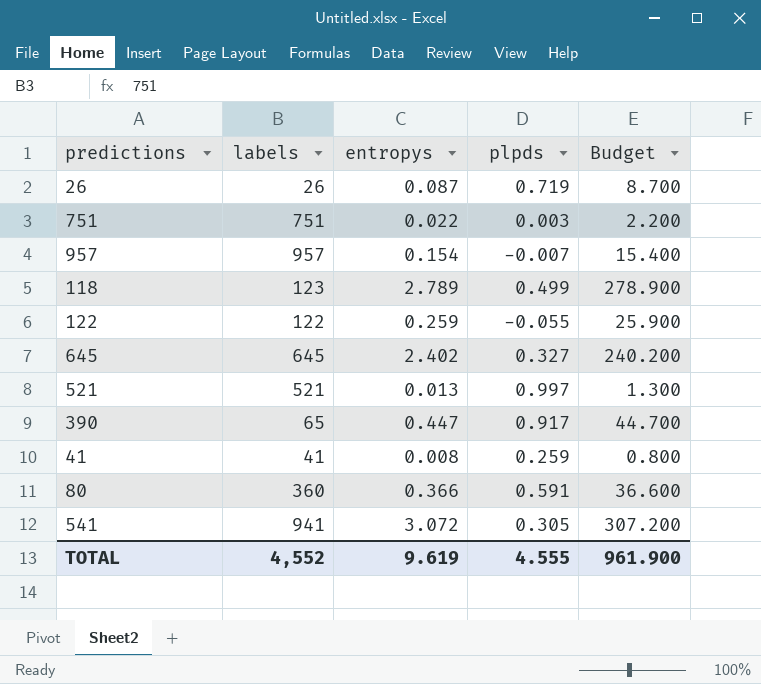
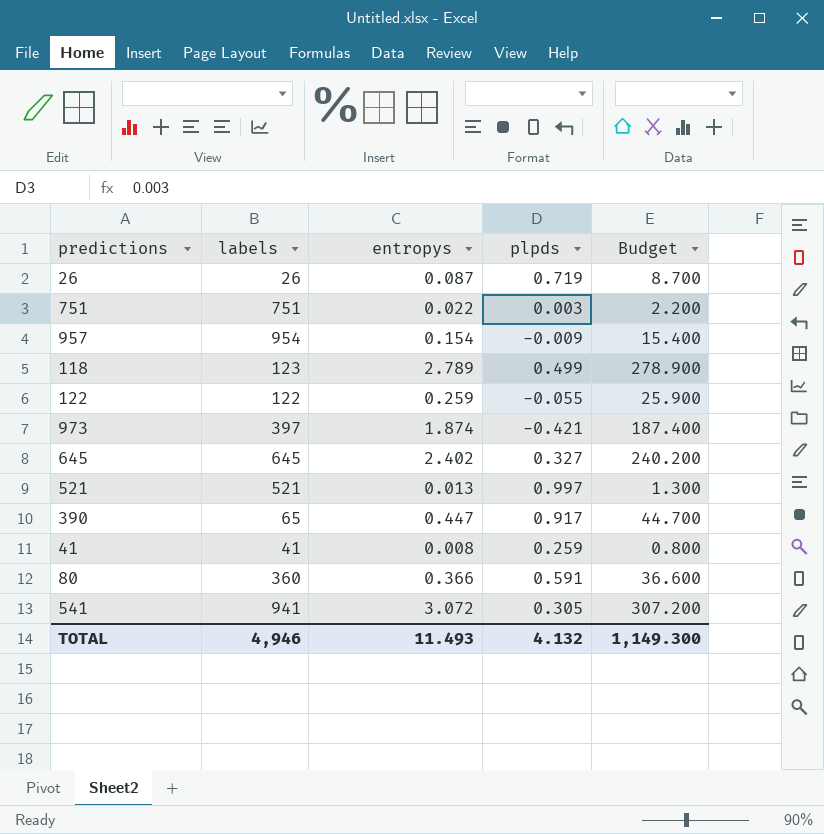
957 | labels: 957 -> 954
957 | plpds: -0.007 -> -0.009
row 973: none -> 397 | 1.874 | -0.421 | 187.400
TOTAL | labels: 4,552 -> 4,946
TOTAL | entropys: 9.619 -> 11.493
TOTAL | plpds: 4.555 -> 4.132
TOTAL | Budget: 961.900 -> 1,149.300

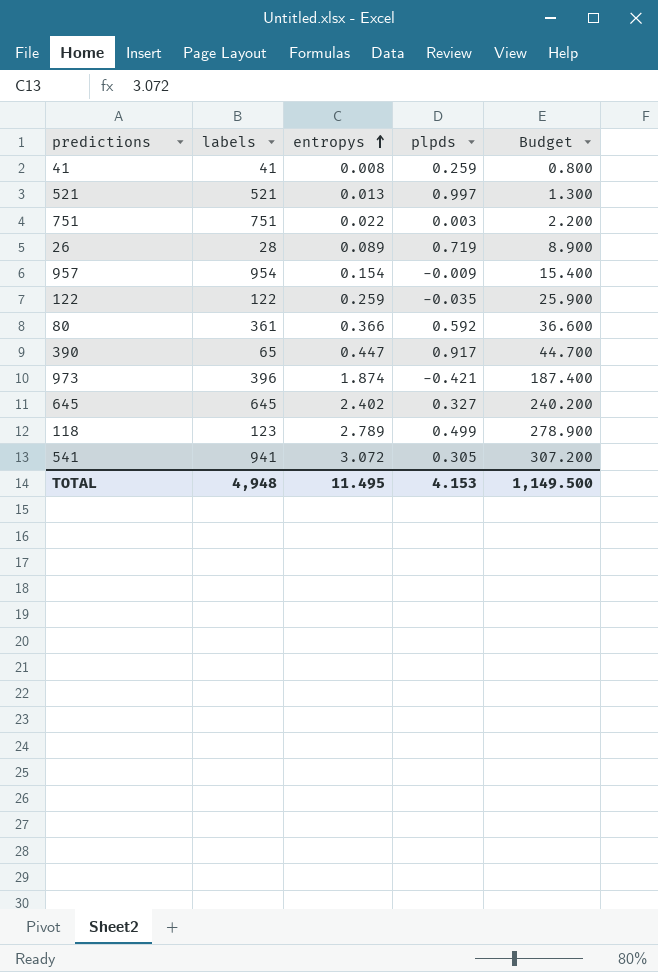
row order: none -> entropys ascending
26 | labels: 26 -> 28
26 | entropys: 0.087 -> 0.089
26 | Budget: 8.700 -> 8.900
122 | plpds: -0.055 -> -0.035
80 | labels: 360 -> 361
80 | plpds: 0.591 -> 0.592
973 | labels: 397 -> 396
TOTAL | labels: 4,946 -> 4,948
TOTAL | entropys: 11.493 -> 11.495
TOTAL | plpds: 4.132 -> 4.153
TOTAL | Budget: 1,149.300 -> 1,149.500

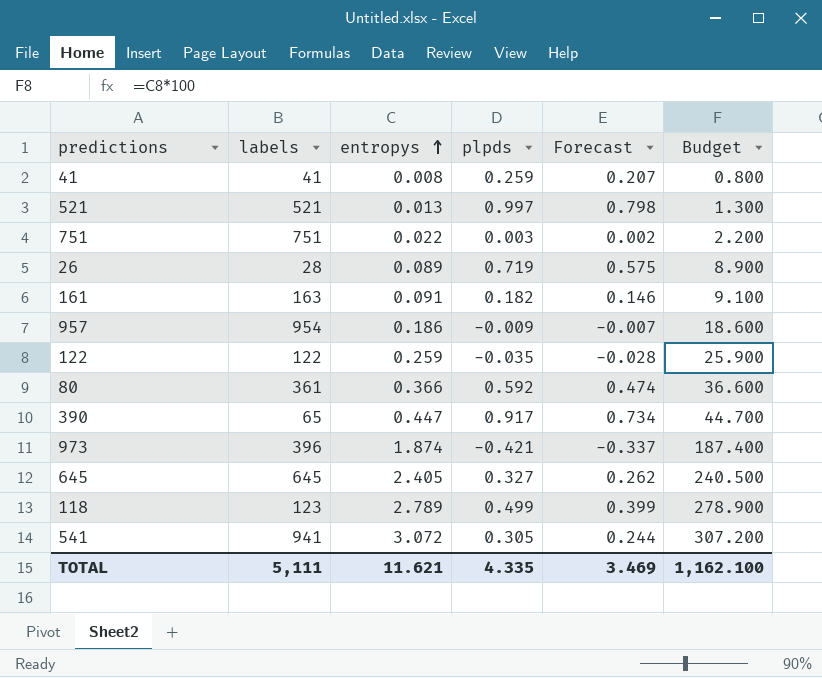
column Forecast | formula: none -> [plpds] * 0.8
row 161: none -> 163 | 0.091 | 0.182 | 0.146 | 9.100
957 | entropys: 0.154 -> 0.186
957 | Budget: 15.400 -> 18.600
645 | entropys: 2.402 -> 2.405
645 | Budget: 240.200 -> 240.500
TOTAL | labels: 4,948 -> 5,111
TOTAL | entropys: 11.495 -> 11.621
TOTAL | plpds: 4.153 -> 4.335
TOTAL | Budget: 1,149.500 -> 1,162.100

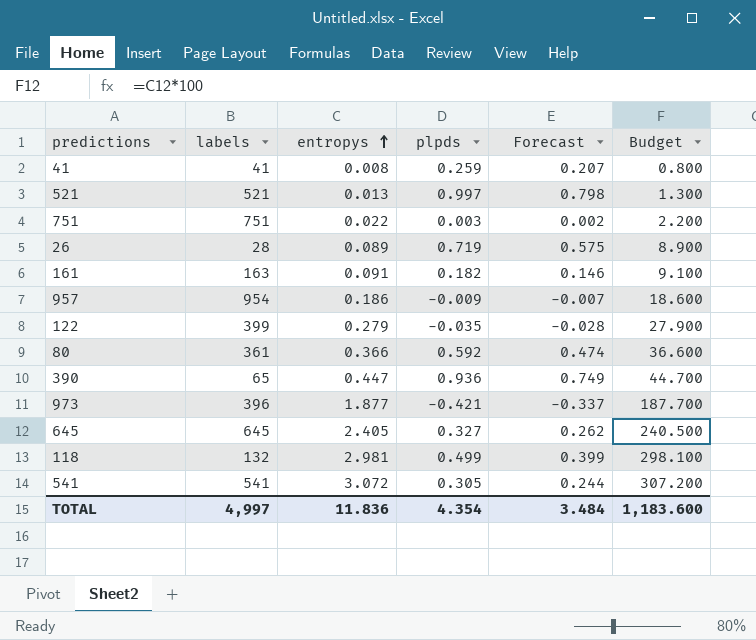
122 | labels: 122 -> 399
122 | entropys: 0.259 -> 0.279
122 | Budget: 25.900 -> 27.900
390 | plpds: 0.917 -> 0.936
390 | Forecast: 0.734 -> 0.749
973 | entropys: 1.874 -> 1.877
973 | Budget: 187.400 -> 187.700
118 | labels: 123 -> 132
118 | entropys: 2.789 -> 2.981
118 | Budget: 278.900 -> 298.100
541 | labels: 941 -> 541
TOTAL | labels: 5,111 -> 4,997
TOTAL | entropys: 11.621 -> 11.836
TOTAL | plpds: 4.335 -> 4.354
TOTAL | Forecast: 3.469 -> 3.484
TOTAL | Budget: 1,162.100 -> 1,183.600

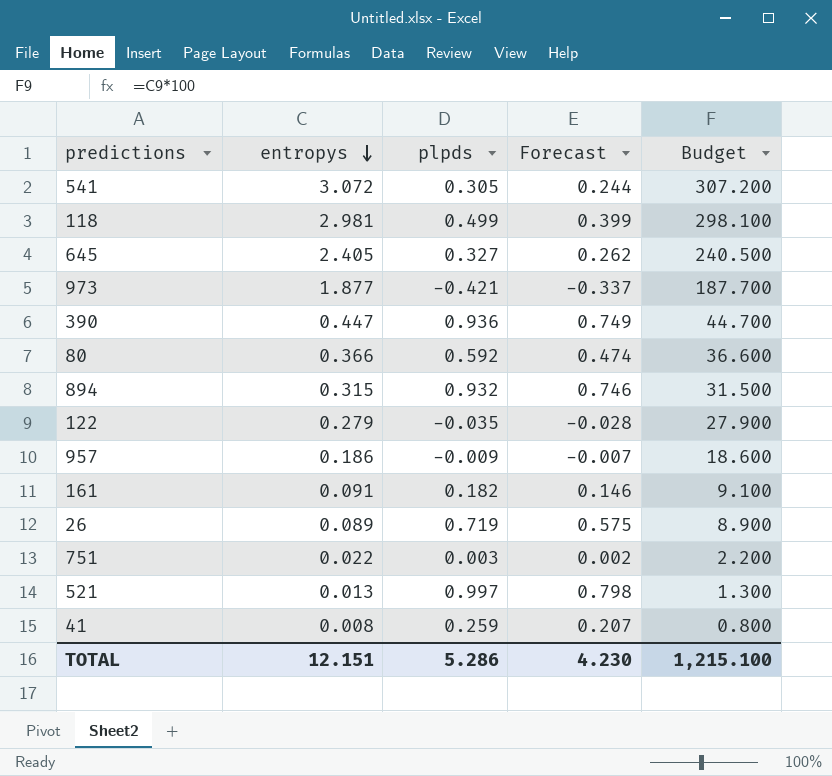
row order: entropys ascending -> entropys descending
column labels | position: 2 -> none
row 894: none -> 0.315 | 0.932 | 0.746 | 31.500
TOTAL | entropys: 11.836 -> 12.151
TOTAL | plpds: 4.354 -> 5.286
TOTAL | Forecast: 3.484 -> 4.230
TOTAL | Budget: 1,183.600 -> 1,215.100

